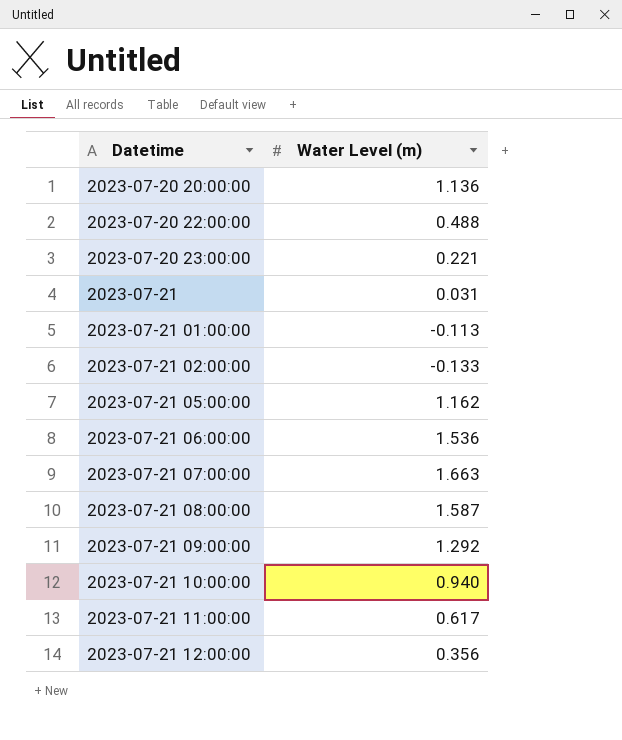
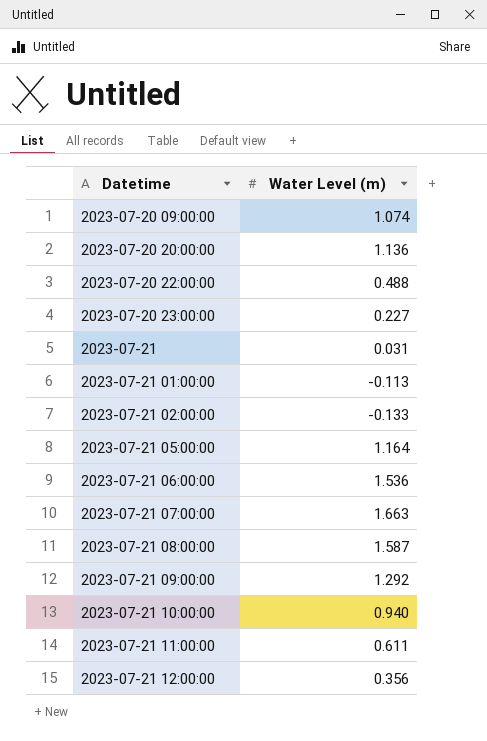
row 2023-07-20 09:00:00: none -> 1.074
2023-07-20 23:00:00 | Water Level (m): 0.221 -> 0.227
2023-07-21 05:00:00 | Water Level (m): 1.162 -> 1.164
2023-07-21 11:00:00 | Water Level (m): 0.617 -> 0.611

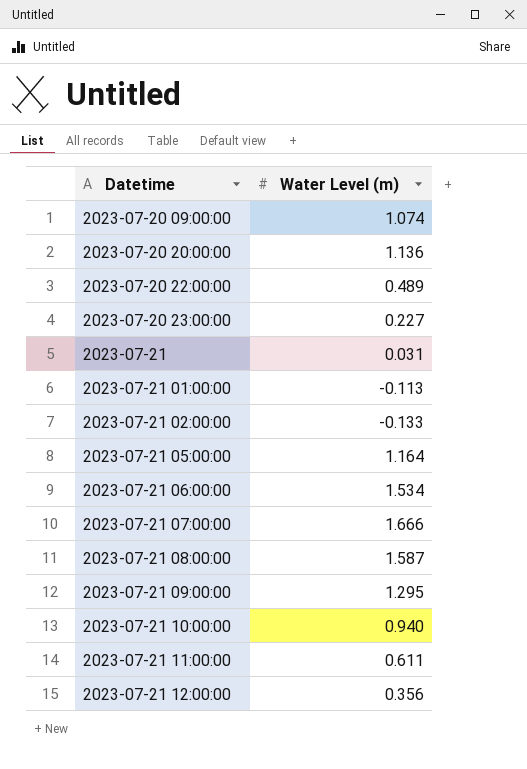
2023-07-20 22:00:00 | Water Level (m): 0.488 -> 0.489
2023-07-21 06:00:00 | Water Level (m): 1.536 -> 1.534
2023-07-21 07:00:00 | Water Level (m): 1.663 -> 1.666
2023-07-21 09:00:00 | Water Level (m): 1.292 -> 1.295

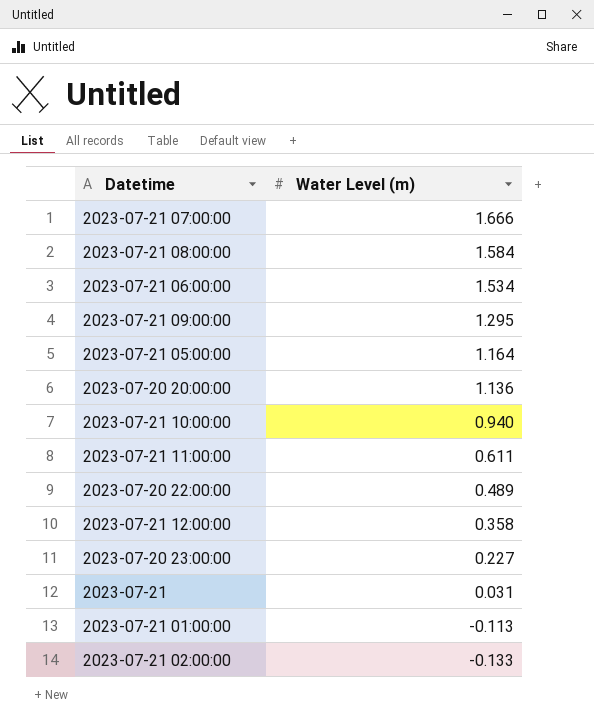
row order: Datetime ascending -> Water Level (m) descending
row 2023-07-20 09:00:00: 1.074 -> none
2023-07-21 08:00:00 | Water Level (m): 1.587 -> 1.584
2023-07-21 12:00:00 | Water Level (m): 0.356 -> 0.358

